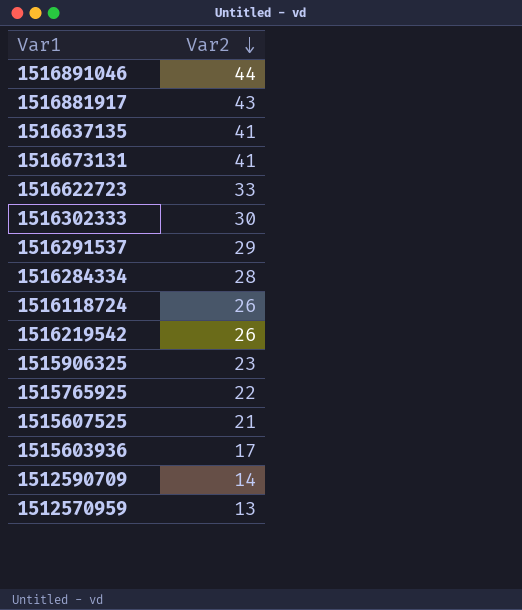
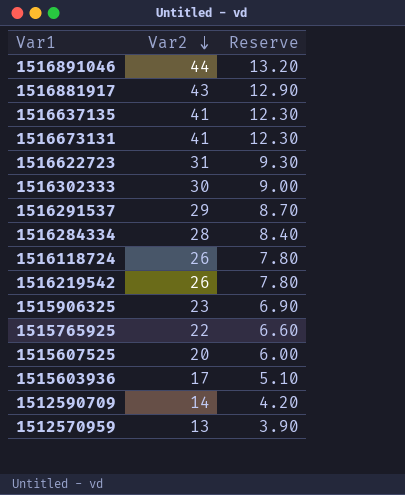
column Reserve | formula: none -> [Var2] * 0.3
1516622723 | Var2: 33 -> 31
1515607525 | Var2: 21 -> 20

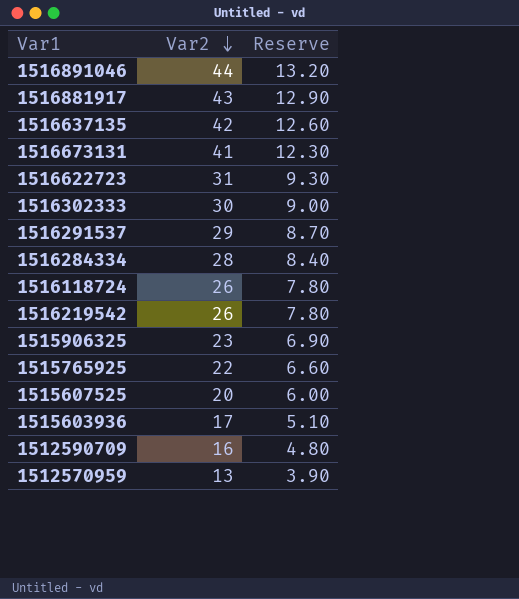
1516637135 | Var2: 41 -> 42
1516637135 | Reserve: 12.30 -> 12.60
1512590709 | Var2: 14 -> 16
1512590709 | Reserve: 4.20 -> 4.80

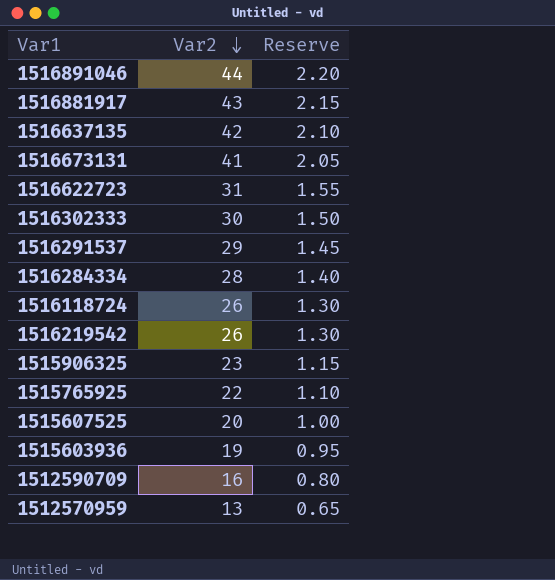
column Reserve | formula: [Var2] * 0.3 -> [Var2] * 0.05
1515603936 | Var2: 17 -> 19

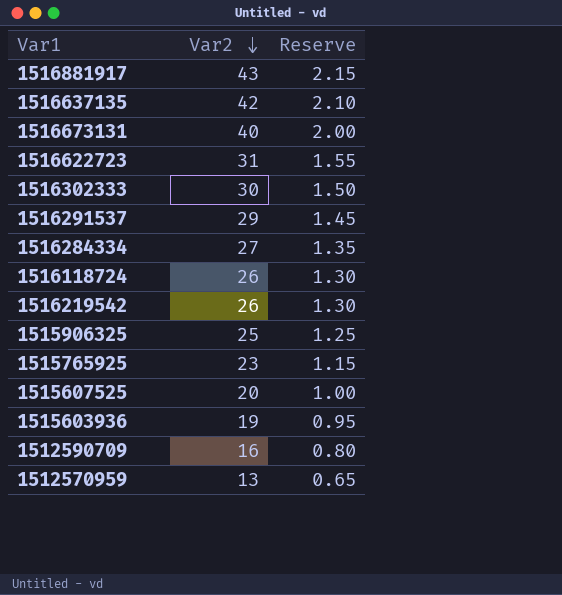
row 1516891046: 44 | 2.20 -> none
1516673131 | Var2: 41 -> 40
1516673131 | Reserve: 2.05 -> 2.00
1516284334 | Var2: 28 -> 27
1516284334 | Reserve: 1.40 -> 1.35
1515906325 | Var2: 23 -> 25
1515906325 | Reserve: 1.15 -> 1.25
1515765925 | Var2: 22 -> 23
1515765925 | Reserve: 1.10 -> 1.15

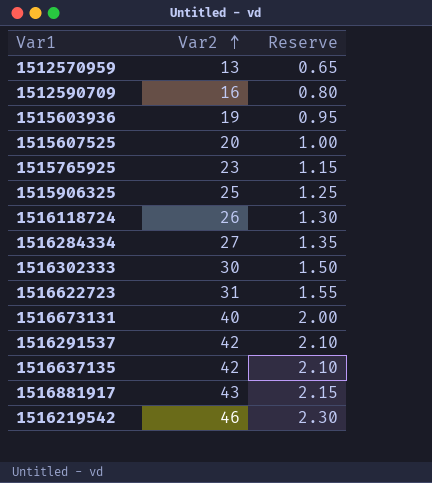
row order: Var2 descending -> Var2 ascending
1516291537 | Var2: 29 -> 42
1516291537 | Reserve: 1.45 -> 2.10
1516219542 | Var2: 26 -> 46
1516219542 | Reserve: 1.30 -> 2.30

